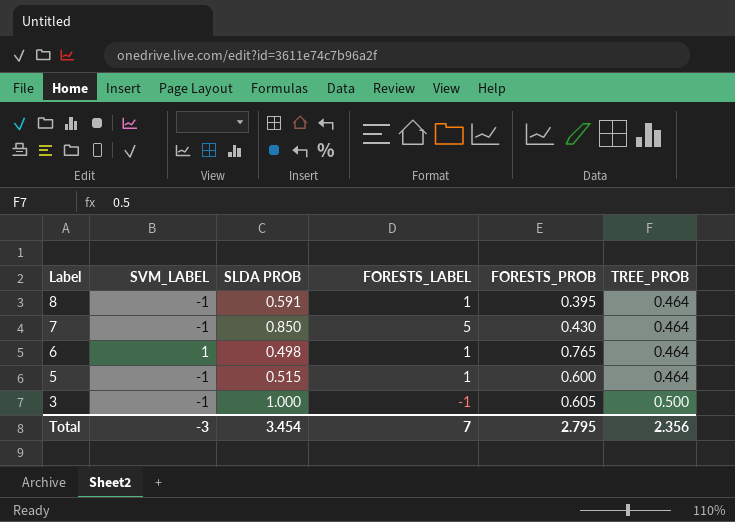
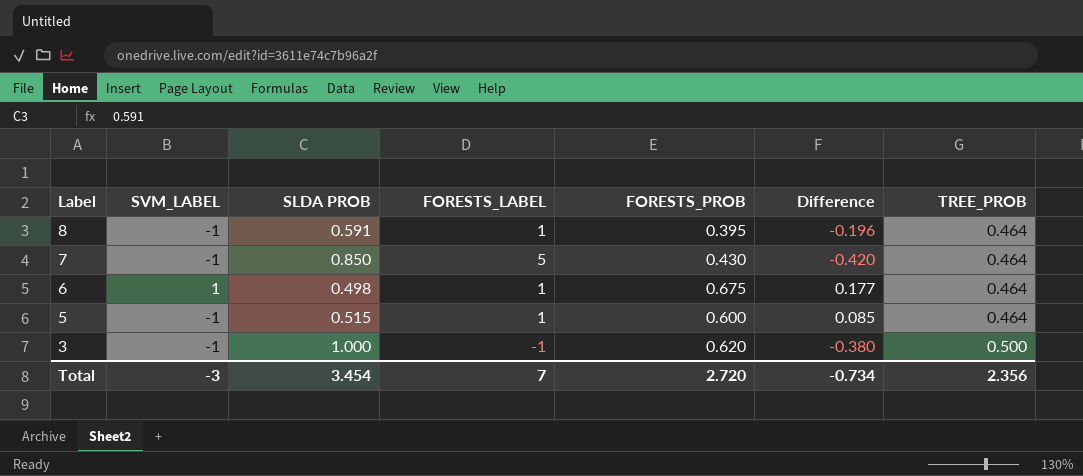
column Difference | formula: none -> [FORESTS_PROB] - [SLDA PROB]
6 | FORESTS_PROB: 0.765 -> 0.675
3 | FORESTS_PROB: 0.605 -> 0.620
Total | FORESTS_PROB: 2.795 -> 2.720

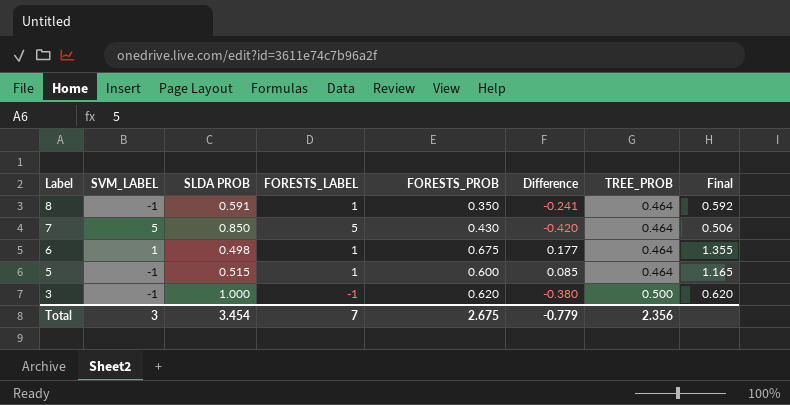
column Final | formula: none -> [FORESTS_PROB] / [SLDA PROB]
8 | FORESTS_PROB: 0.395 -> 0.350
8 | Difference: -0.196 -> -0.241
7 | SVM_LABEL: -1 -> 5
Total | SVM_LABEL: -3 -> 3
Total | FORESTS_PROB: 2.720 -> 2.675
Total | Difference: -0.734 -> -0.779

